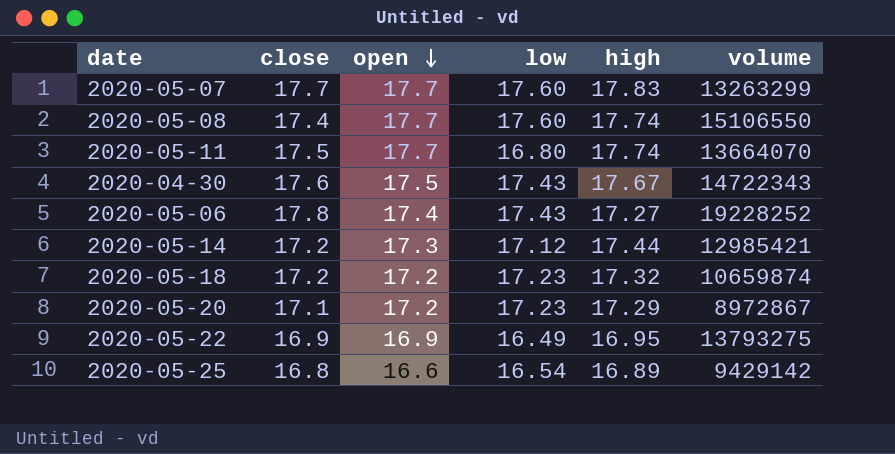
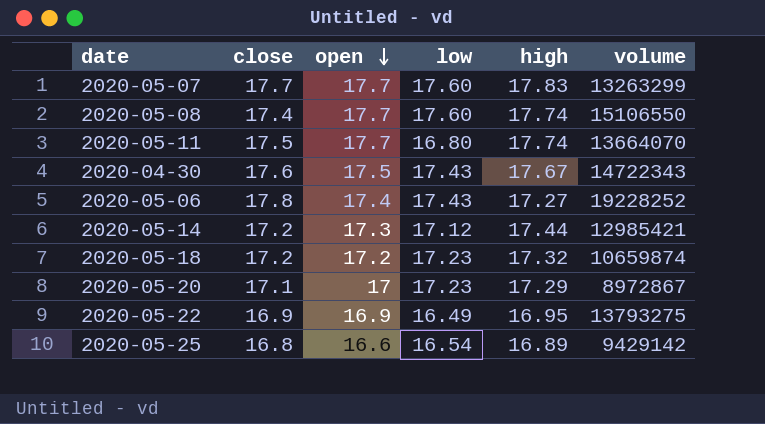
2020-05-20 | open: 17.2 -> 17

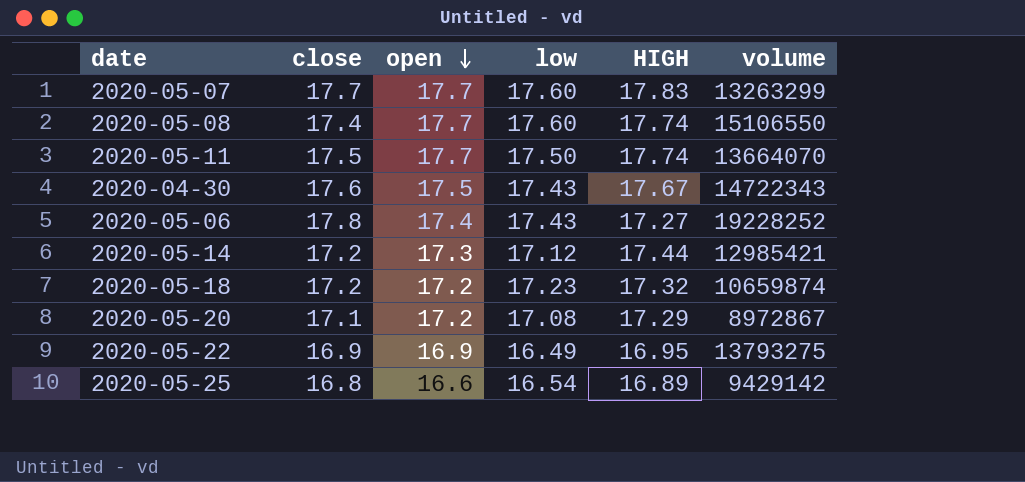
column name: high -> HIGH
2020-05-11 | low: 16.80 -> 17.50
2020-05-20 | open: 17 -> 17.2
2020-05-20 | low: 17.23 -> 17.08

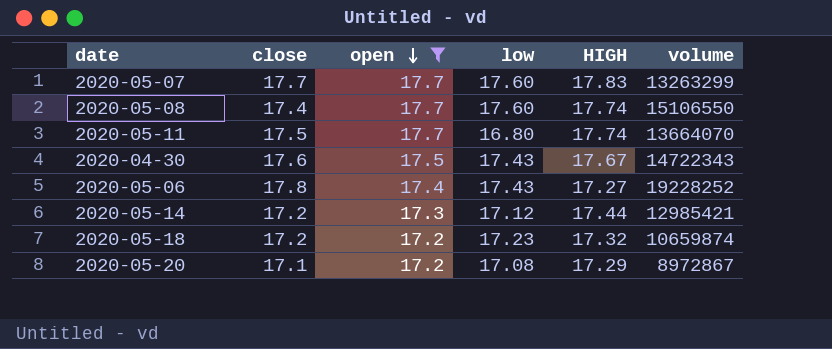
filter: none -> open >= 17.2
2020-05-11 | low: 17.50 -> 16.80

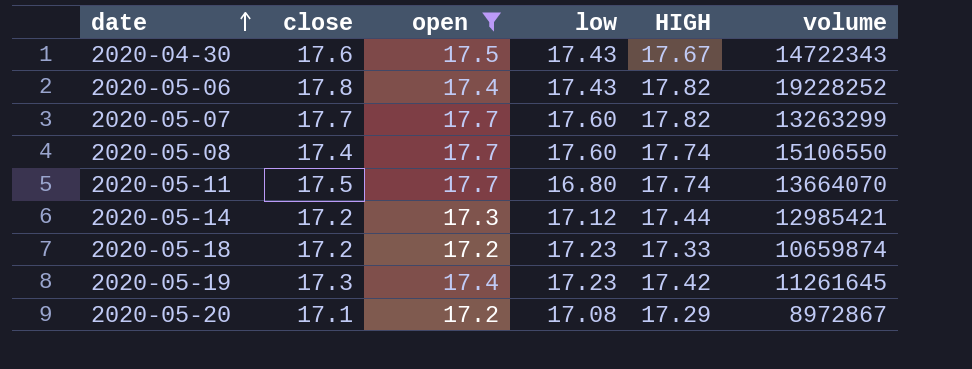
row order: open descending -> date ascending
2020-05-06 | HIGH: 17.27 -> 17.82
2020-05-07 | HIGH: 17.83 -> 17.82
2020-05-18 | HIGH: 17.32 -> 17.33
row 2020-05-19: none -> 17.3 | 17.4 | 17.23 | 17.42 | 11261645

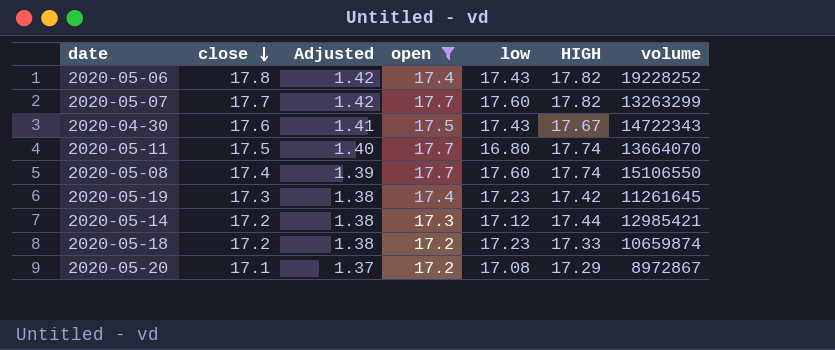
row order: date ascending -> close descending
column Adjusted | formula: none -> [close] * 0.08

